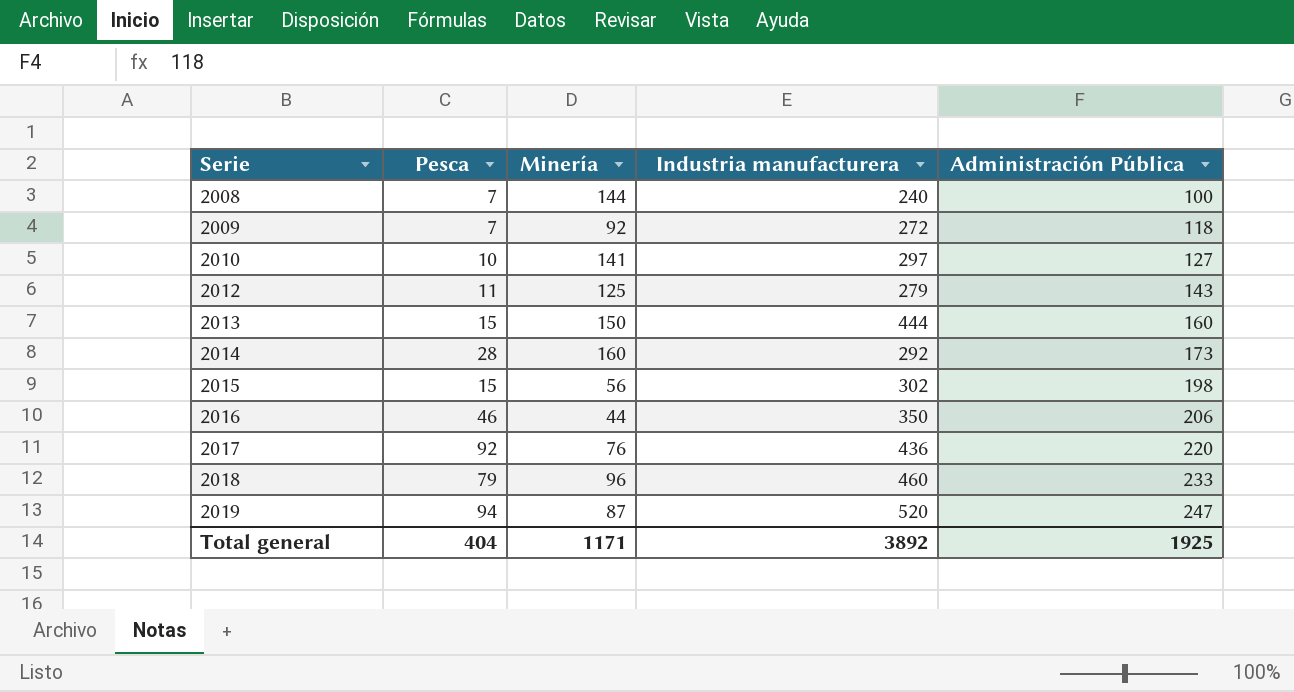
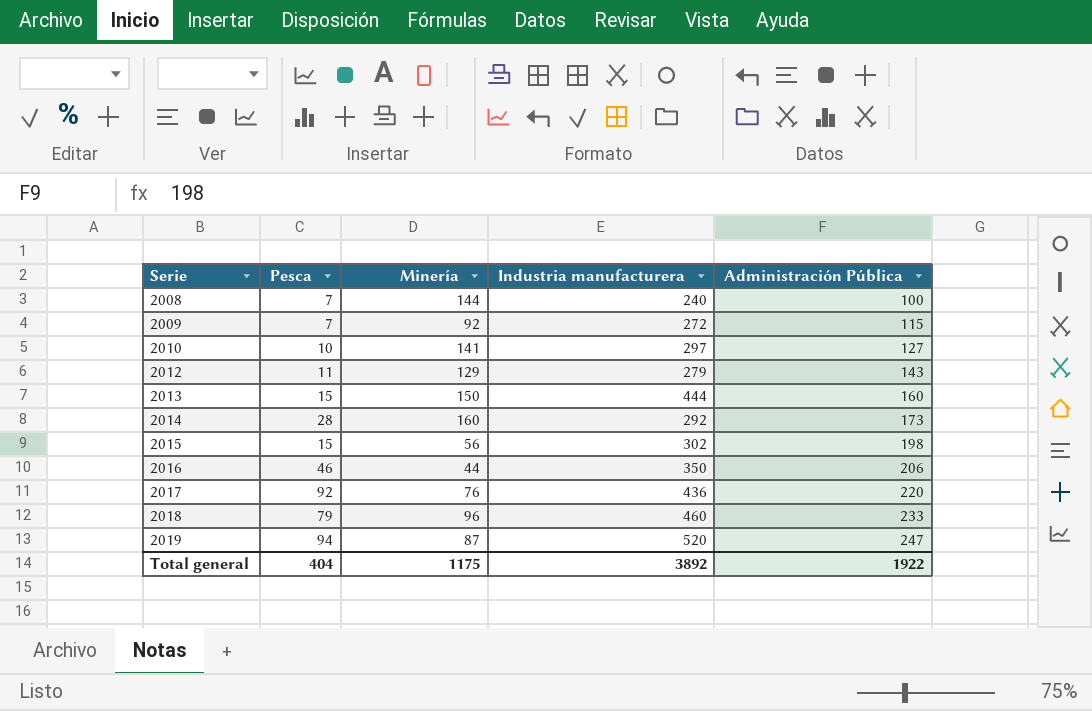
2009 | Administración Pública: 118 -> 115
2012 | Minería: 125 -> 129
Total general | Minería: 1171 -> 1175
Total general | Administración Pública: 1925 -> 1922

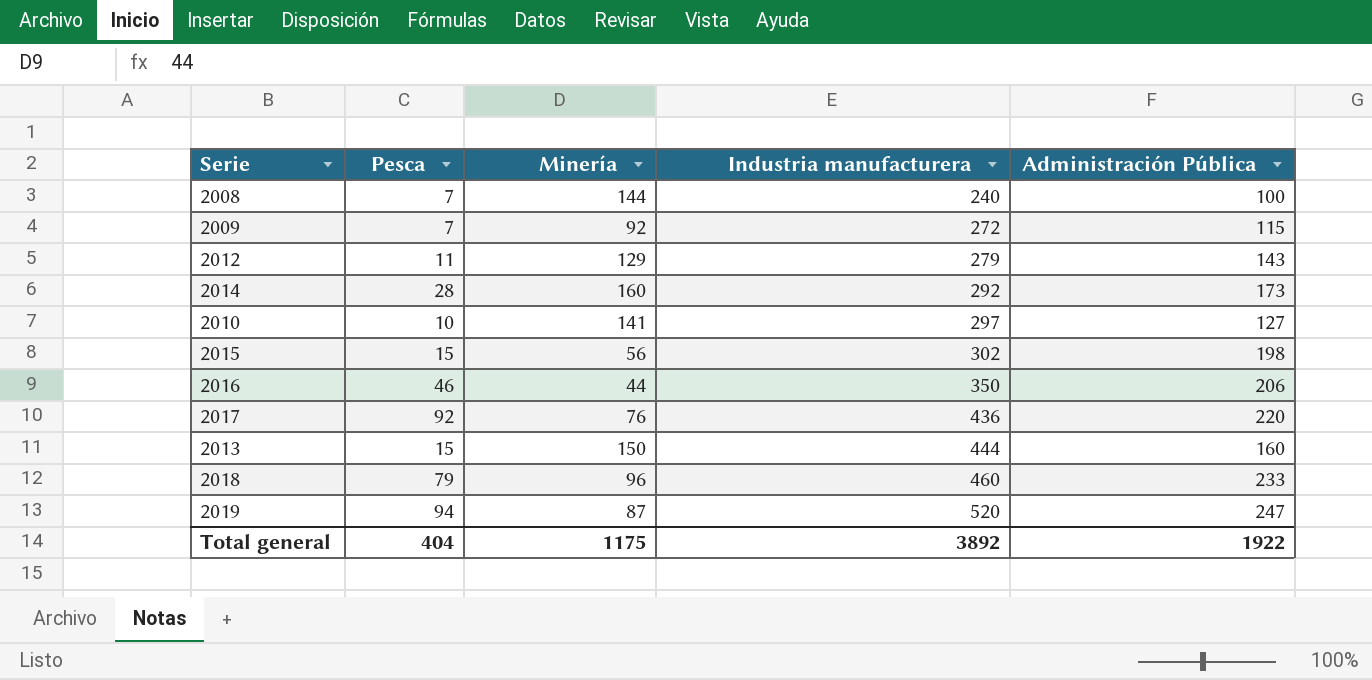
row order: Serie ascending -> Industria manufacturera ascending

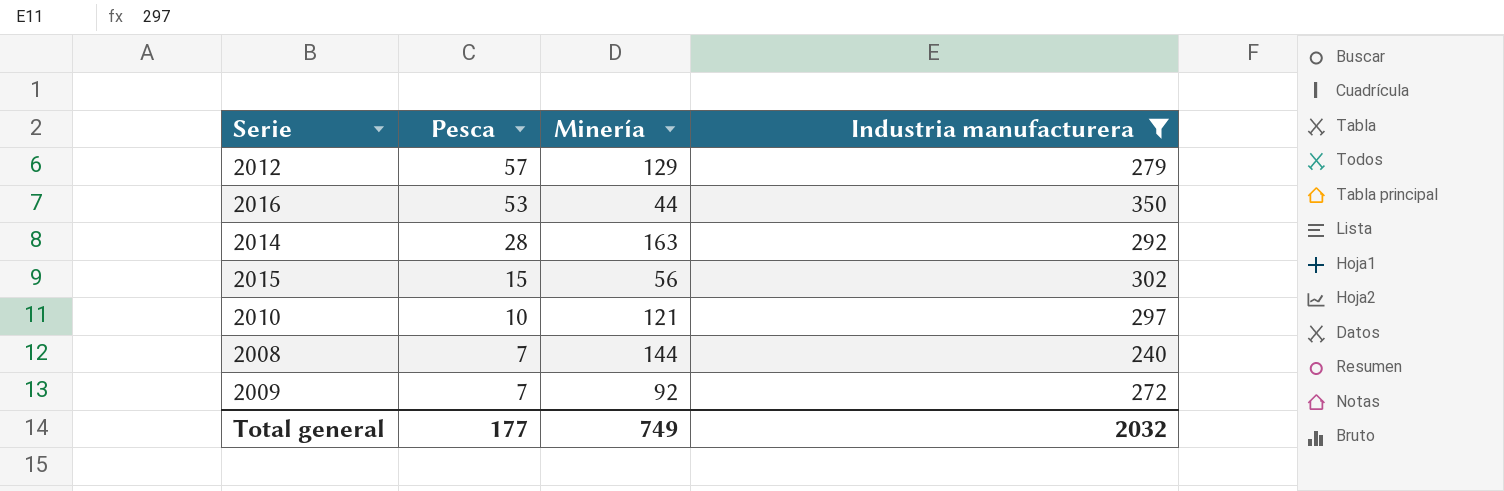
filter: none -> Industria manufacturera <= 350
row order: Industria manufacturera ascending -> Pesca descending
column Administración Pública | position: 5 -> none
2012 | Pesca: 11 -> 57
2016 | Pesca: 46 -> 53
2014 | Minería: 160 -> 163
2010 | Minería: 141 -> 121
Total general | Pesca: 404 -> 177
Total general | Minería: 1175 -> 749
Total general | Industria manufacturera: 3892 -> 2032

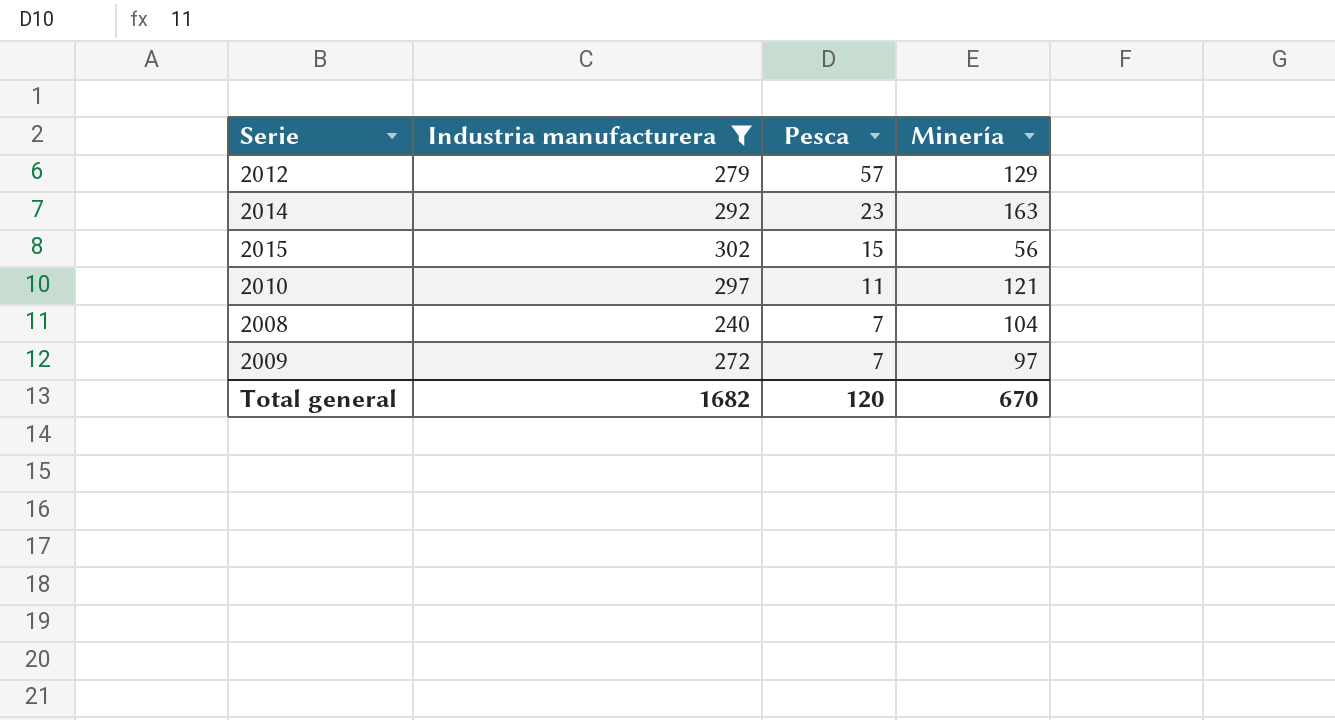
column Industria manufacturera | position: 4 -> 2
row 2016: 53 | 44 | 350 -> none
2014 | Pesca: 28 -> 23
2010 | Pesca: 10 -> 11
2008 | Minería: 144 -> 104
2009 | Minería: 92 -> 97
Total general | Industria manufacturera: 2032 -> 1682
Total general | Pesca: 177 -> 120
Total general | Minería: 749 -> 670

